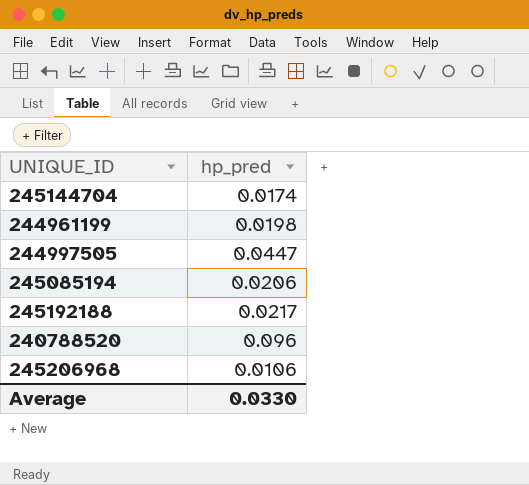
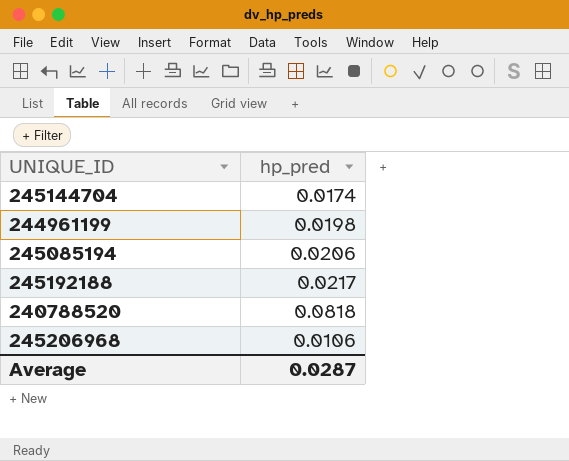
row 244997505: 0.0447 -> none
240788520 | hp_pred: 0.096 -> 0.0818
Average | hp_pred: 0.0330 -> 0.0287

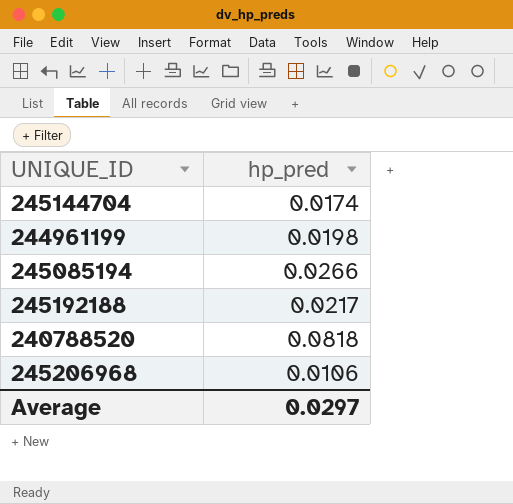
245085194 | hp_pred: 0.0206 -> 0.0266
Average | hp_pred: 0.0287 -> 0.0297

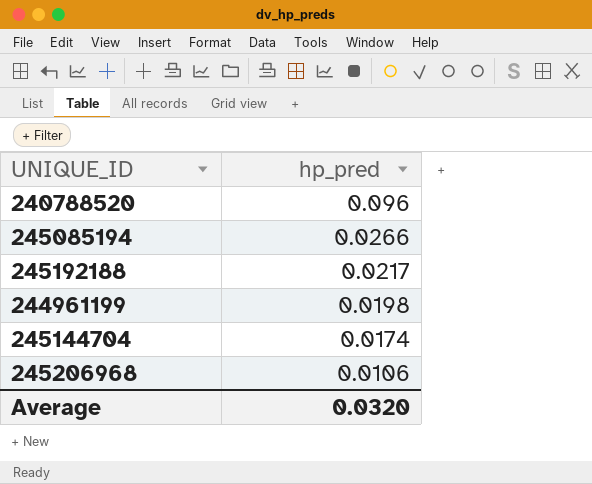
row order: none -> hp_pred descending
240788520 | hp_pred: 0.0818 -> 0.096
Average | hp_pred: 0.0297 -> 0.0320

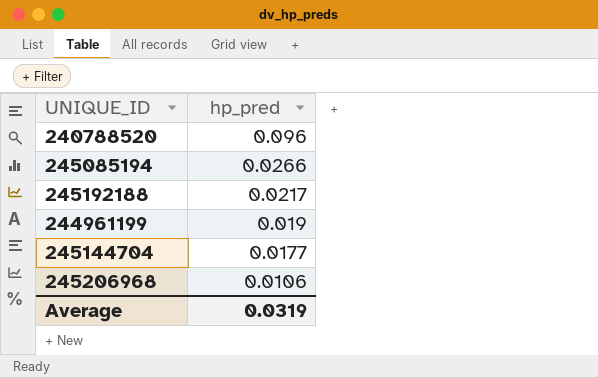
244961199 | hp_pred: 0.0198 -> 0.019
245144704 | hp_pred: 0.0174 -> 0.0177
Average | hp_pred: 0.0320 -> 0.0319

